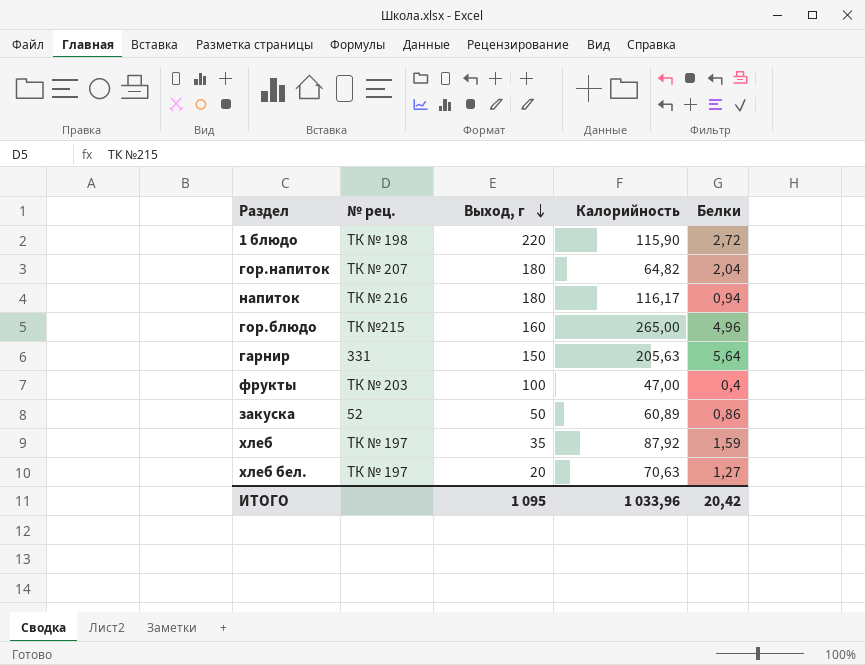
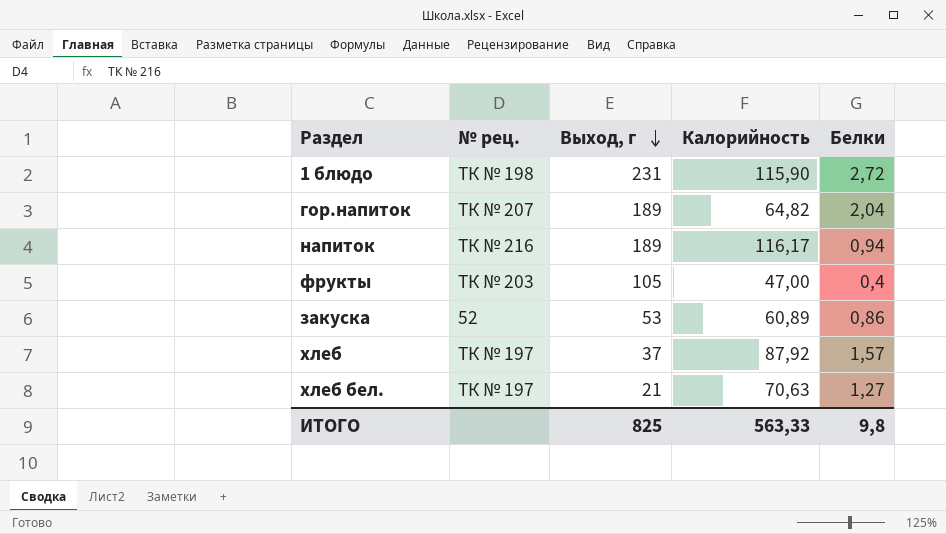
row гор.блюдо: ТК №215 | 160 | 265,00 | 4,96 -> none
row гарнир: 331 | 150 | 205,63 | 5,64 -> none
1 блюдо | Выход, г: 220 -> 231
гор.напиток | Выход, г: 180 -> 189
напиток | Выход, г: 180 -> 189
фрукты | Выход, г: 100 -> 105
закуска | Выход, г: 50 -> 53
хлеб | Выход, г: 35 -> 37
хлеб | Белки: 1,59 -> 1,57
хлеб бел. | Выход, г: 20 -> 21
ИТОГО | Выход, г: 1 095 -> 825
ИТОГО | Калорийность: 1 033,96 -> 563,33
ИТОГО | Белки: 20,42 -> 9,8

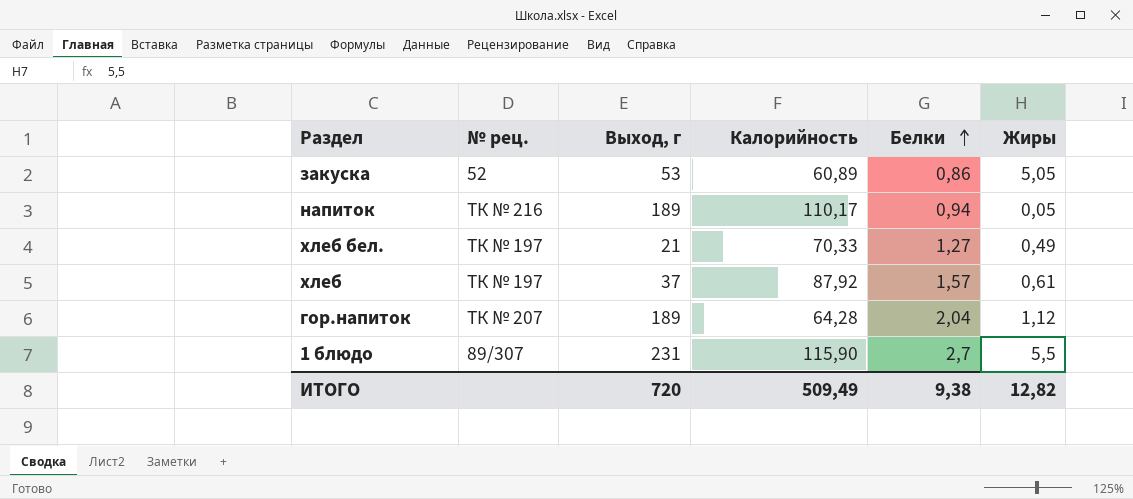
row order: Выход, г descending -> Белки ascending
column Жиры | position: none -> 6
row фрукты: ТК № 203 | 105 | 47,00 | 0,4 -> none
напиток | Калорийность: 116,17 -> 110,17
хлеб бел. | Калорийность: 70,63 -> 70,33
гор.напиток | Калорийность: 64,82 -> 64,28
1 блюдо | № рец.: ТК № 198 -> 89/307
1 блюдо | Белки: 2,72 -> 2,7
ИТОГО | Выход, г: 825 -> 720
ИТОГО | Калорийность: 563,33 -> 509,49
ИТОГО | Белки: 9,8 -> 9,38

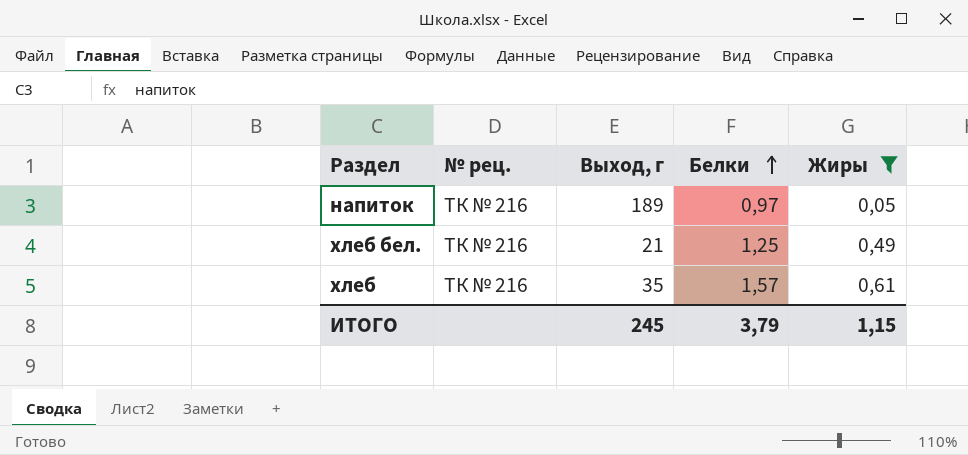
filter: none -> Жиры <= 0,61
column Калорийность | position: 4 -> none
напиток | Белки: 0,94 -> 0,97
хлеб бел. | № рец.: ТК № 197 -> ТК № 216
хлеб бел. | Белки: 1,27 -> 1,25
хлеб | № рец.: ТК № 197 -> ТК № 216
хлеб | Выход, г: 37 -> 35
ИТОГО | Выход, г: 720 -> 245
ИТОГО | Белки: 9,38 -> 3,79
ИТОГО | Жиры: 12,82 -> 1,15

